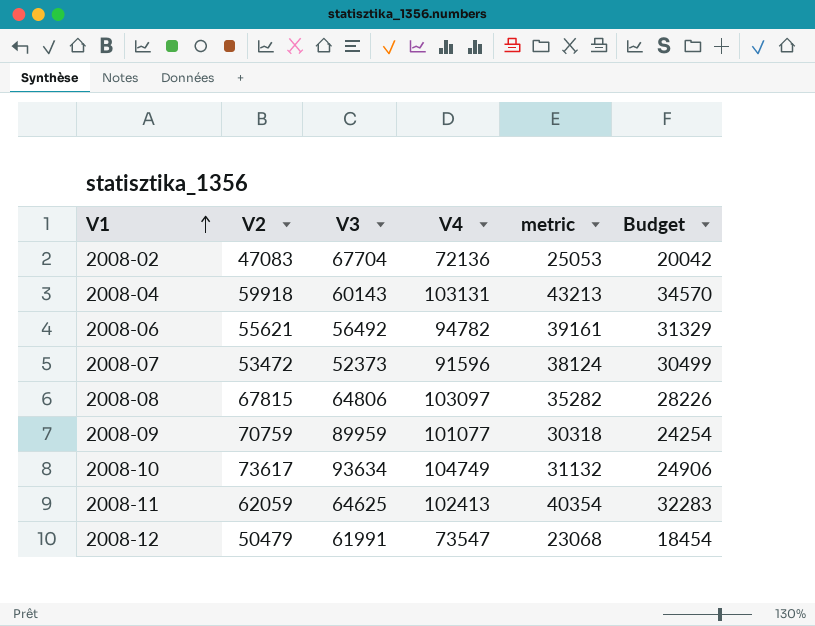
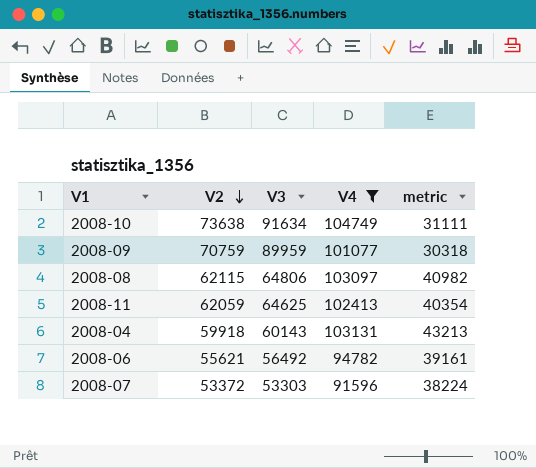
filter: none -> V4 >= 91596
row order: V1 ascending -> V2 descending
column Budget | formula: [metric] * 0.8 -> none
2008-10 | V2: 73617 -> 73638
2008-10 | V3: 93634 -> 91634
2008-10 | metric: 31132 -> 31111
2008-08 | V2: 67815 -> 62115
2008-08 | metric: 35282 -> 40982
2008-07 | V2: 53472 -> 53372
2008-07 | V3: 52373 -> 53303
2008-07 | metric: 38124 -> 38224

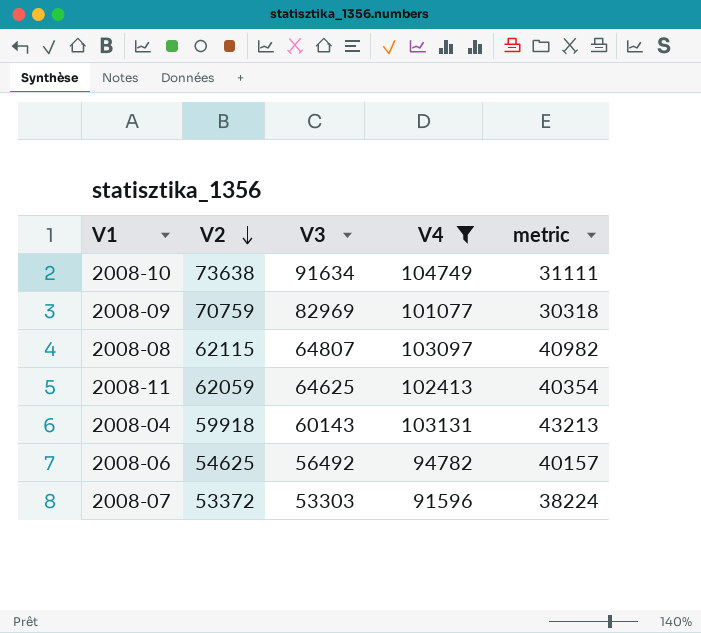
2008-09 | V3: 89959 -> 82969
2008-08 | V3: 64806 -> 64807
2008-06 | V2: 55621 -> 54625
2008-06 | metric: 39161 -> 40157

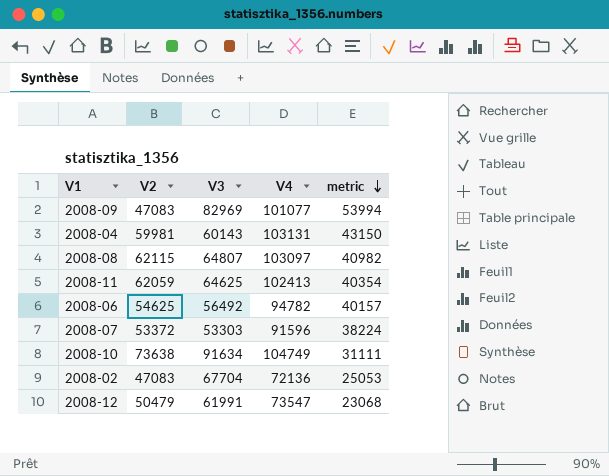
filter: V4 >= 91596 -> none
row order: V2 descending -> metric descending
2008-09 | V2: 70759 -> 47083
2008-09 | metric: 30318 -> 53994
2008-04 | V2: 59918 -> 59981
2008-04 | metric: 43213 -> 43150

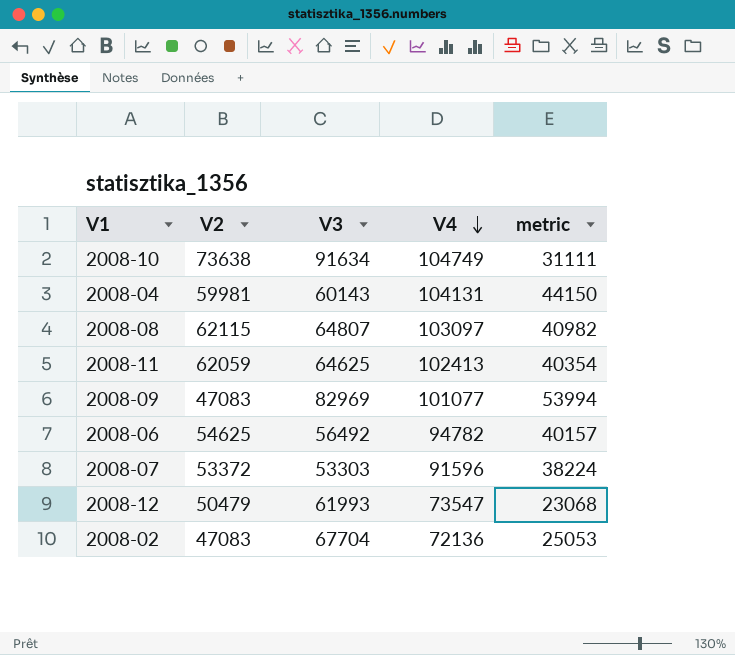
row order: metric descending -> V4 descending
2008-04 | V4: 103131 -> 104131
2008-04 | metric: 43150 -> 44150
2008-12 | V3: 61991 -> 61993

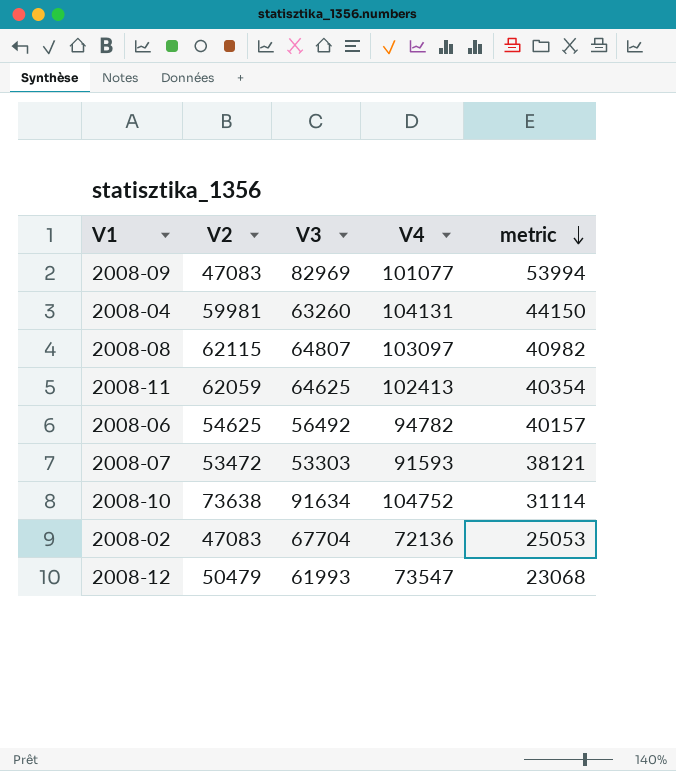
row order: V4 descending -> metric descending
2008-04 | V3: 60143 -> 63260
2008-07 | V2: 53372 -> 53472
2008-07 | V4: 91596 -> 91593
2008-07 | metric: 38224 -> 38121
2008-10 | V4: 104749 -> 104752
2008-10 | metric: 31111 -> 31114

